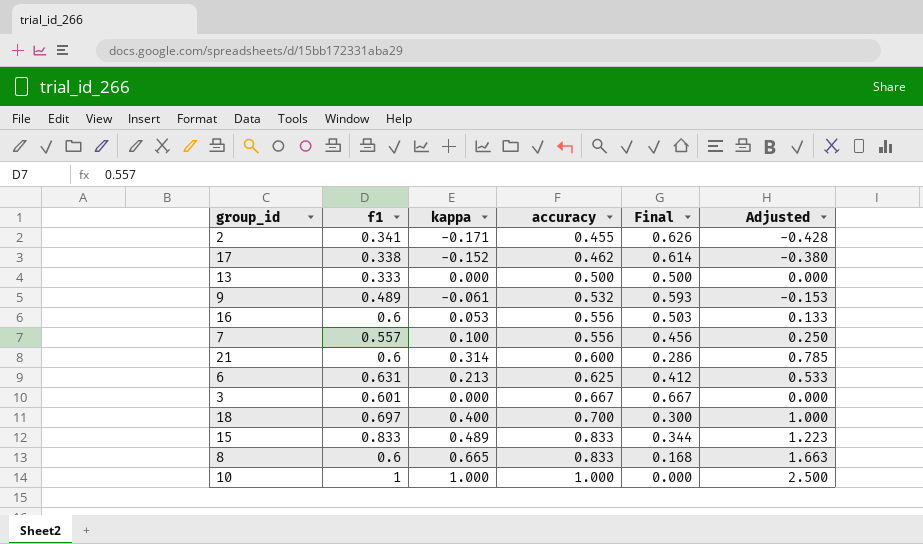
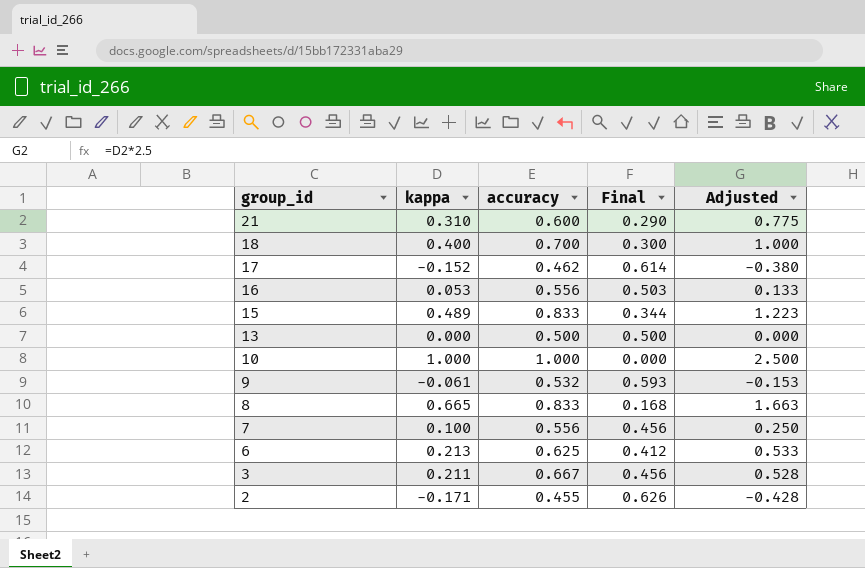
row order: accuracy ascending -> group_id descending
column f1 | position: 2 -> none
21 | kappa: 0.314 -> 0.310
21 | Final: 0.286 -> 0.290
21 | Adjusted: 0.785 -> 0.775
3 | kappa: 0.000 -> 0.211
3 | Final: 0.667 -> 0.456
3 | Adjusted: 0.000 -> 0.528

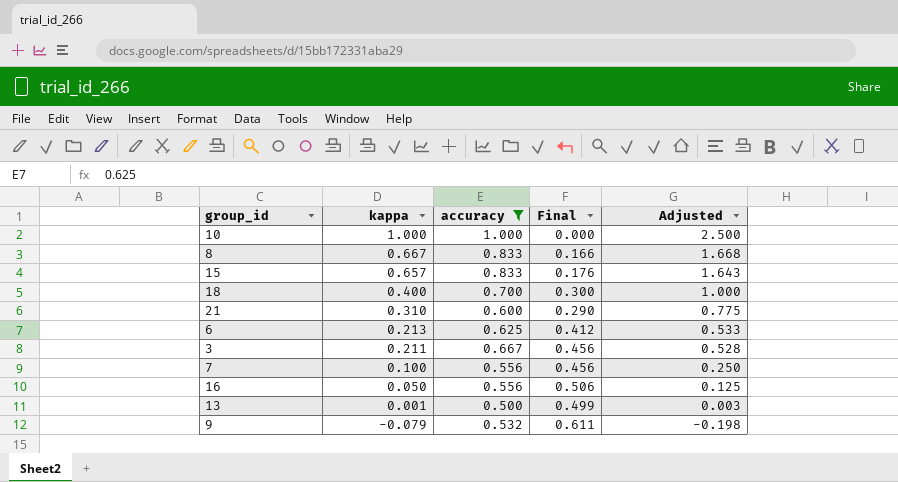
filter: none -> accuracy >= 0.500
row order: group_id descending -> kappa descending
8 | kappa: 0.665 -> 0.667
8 | Final: 0.168 -> 0.166
8 | Adjusted: 1.663 -> 1.668
15 | kappa: 0.489 -> 0.657
15 | Final: 0.344 -> 0.176
15 | Adjusted: 1.223 -> 1.643
16 | kappa: 0.053 -> 0.050
16 | Final: 0.503 -> 0.506
16 | Adjusted: 0.133 -> 0.125
13 | kappa: 0.000 -> 0.001
13 | Final: 0.500 -> 0.499
13 | Adjusted: 0.000 -> 0.003
9 | kappa: -0.061 -> -0.079
9 | Final: 0.593 -> 0.611
9 | Adjusted: -0.153 -> -0.198

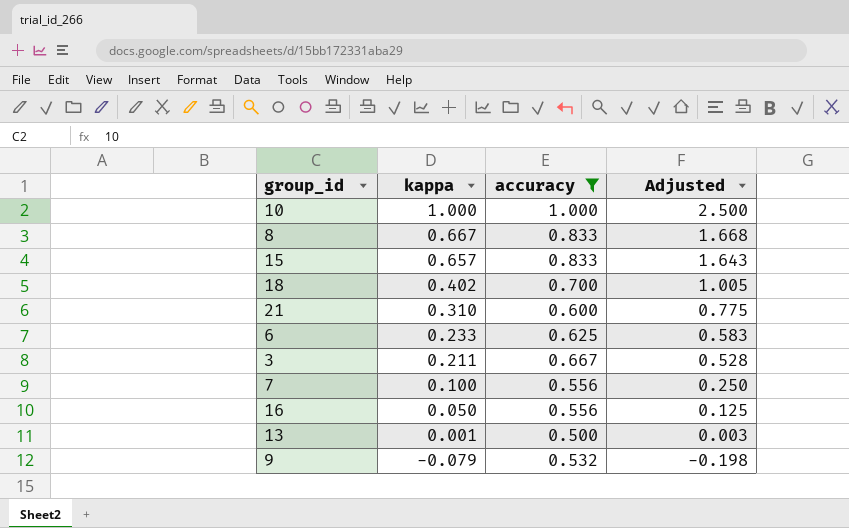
column Final | formula: [accuracy] - [kappa] -> none
18 | kappa: 0.400 -> 0.402
18 | Adjusted: 1.000 -> 1.005
6 | kappa: 0.213 -> 0.233
6 | Adjusted: 0.533 -> 0.583

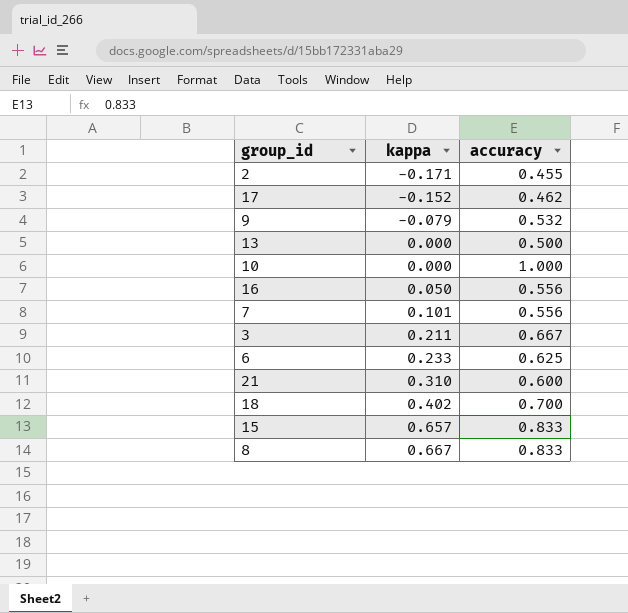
filter: accuracy >= 0.500 -> none
row order: kappa descending -> kappa ascending
column Adjusted | formula: [kappa] * 2.5 -> none
13 | kappa: 0.001 -> 0.000
10 | kappa: 1.000 -> 0.000
7 | kappa: 0.100 -> 0.101

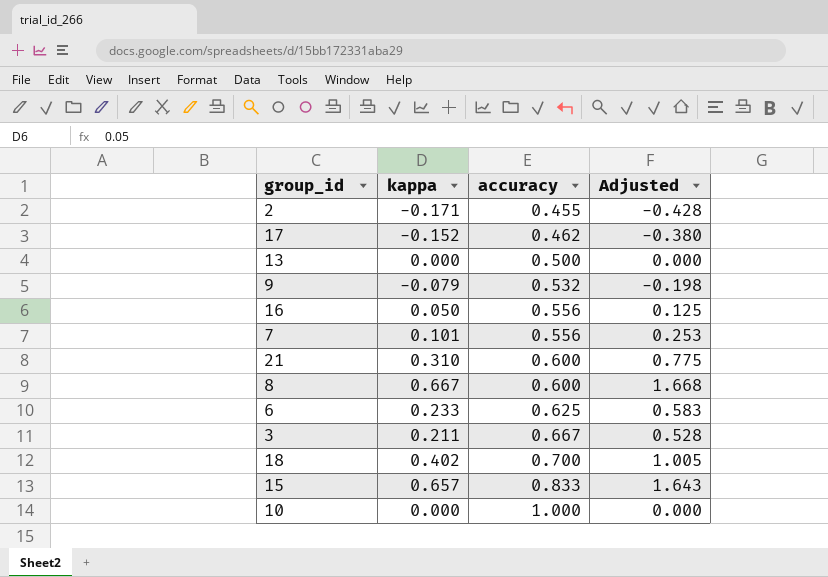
row order: kappa ascending -> accuracy ascending
column Adjusted | formula: none -> [kappa] * 2.5
8 | accuracy: 0.833 -> 0.600

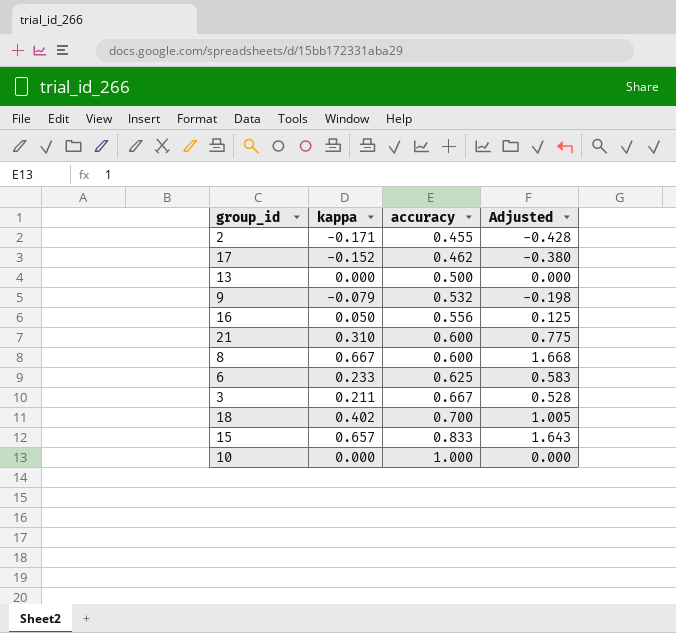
row 7: 0.101 | 0.556 | 0.253 -> none

